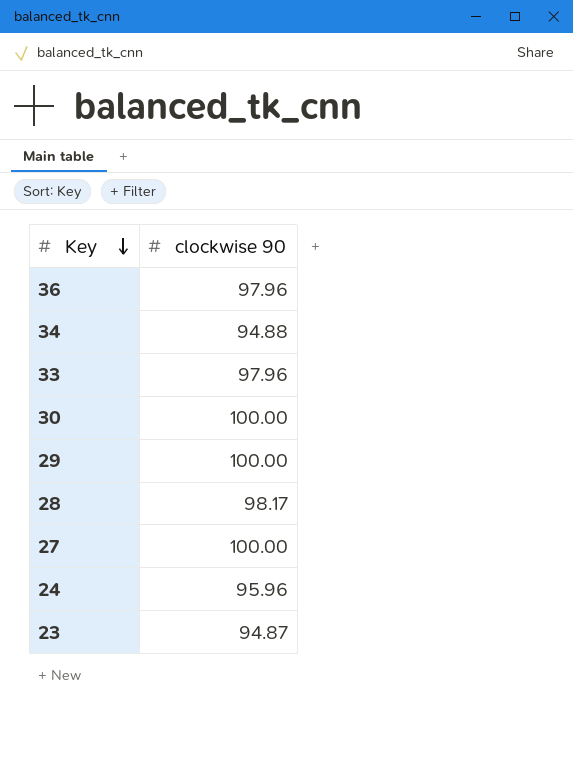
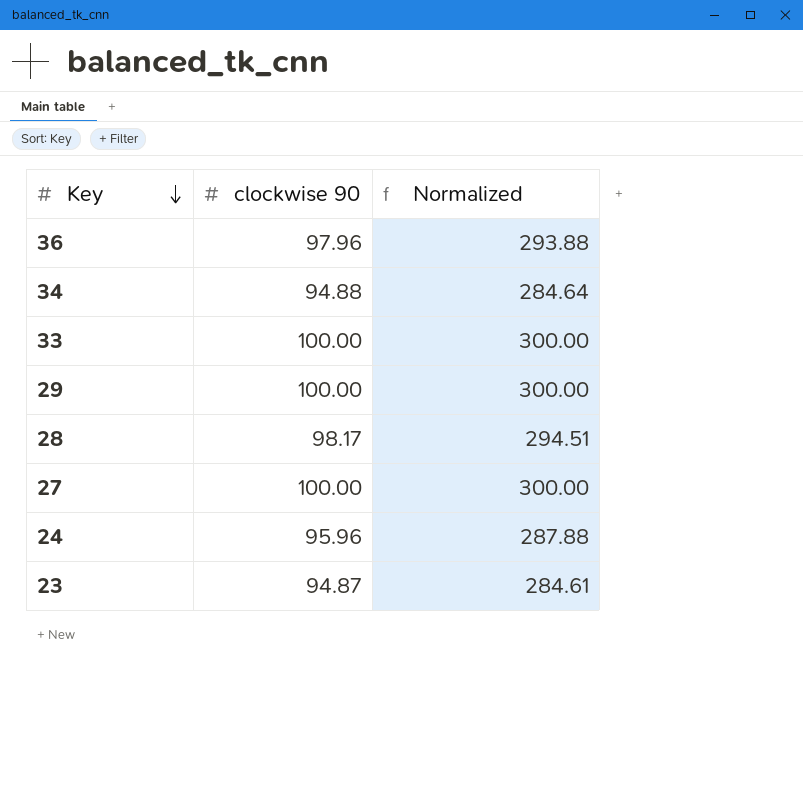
column Normalized | formula: none -> [clockwise 90] * 3
row 30: 100.00 -> none
33 | clockwise 90: 97.96 -> 100.00

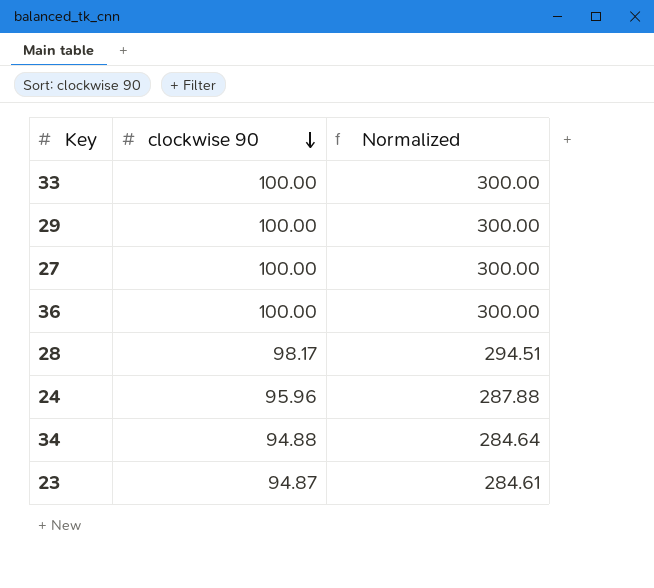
row order: Key descending -> clockwise 90 descending
36 | clockwise 90: 97.96 -> 100.00
36 | Normalized: 293.88 -> 300.00

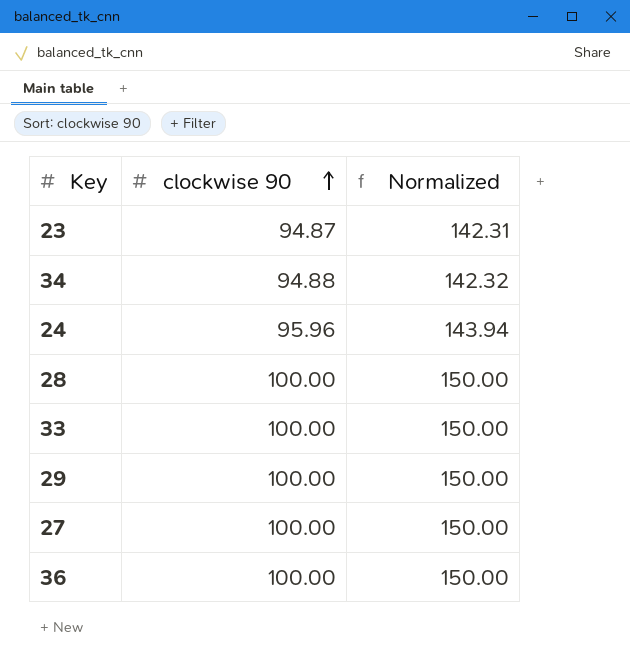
row order: clockwise 90 descending -> clockwise 90 ascending
column Normalized | formula: [clockwise 90] * 3 -> [clockwise 90] * 1.5
28 | clockwise 90: 98.17 -> 100.00

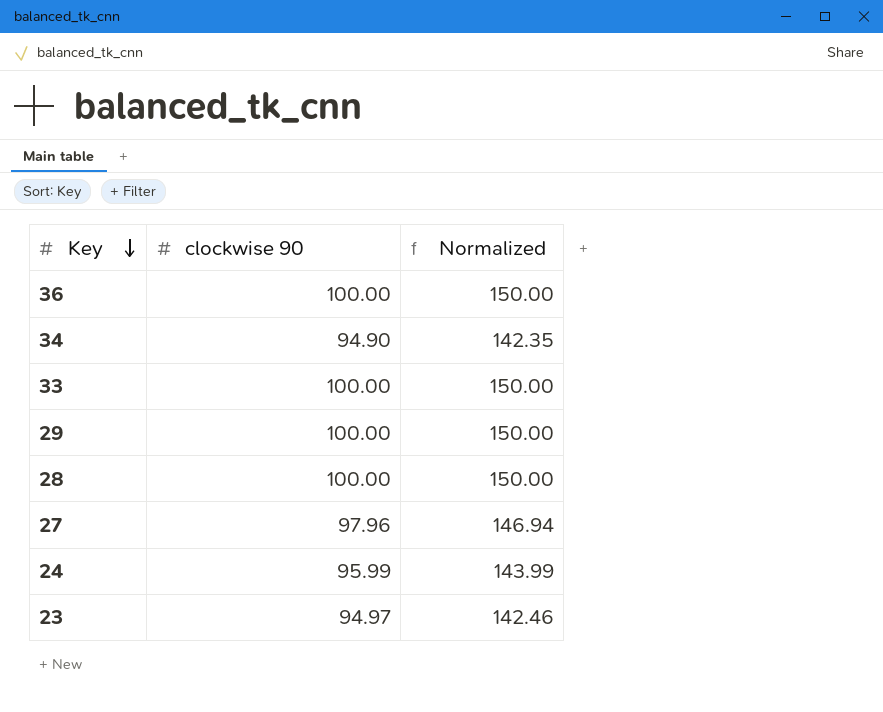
row order: clockwise 90 ascending -> Key descending
34 | clockwise 90: 94.88 -> 94.90
34 | Normalized: 142.32 -> 142.35
27 | clockwise 90: 100.00 -> 97.96
27 | Normalized: 150.00 -> 146.94
24 | clockwise 90: 95.96 -> 95.99
24 | Normalized: 143.94 -> 143.99
23 | clockwise 90: 94.87 -> 94.97
23 | Normalized: 142.31 -> 142.46

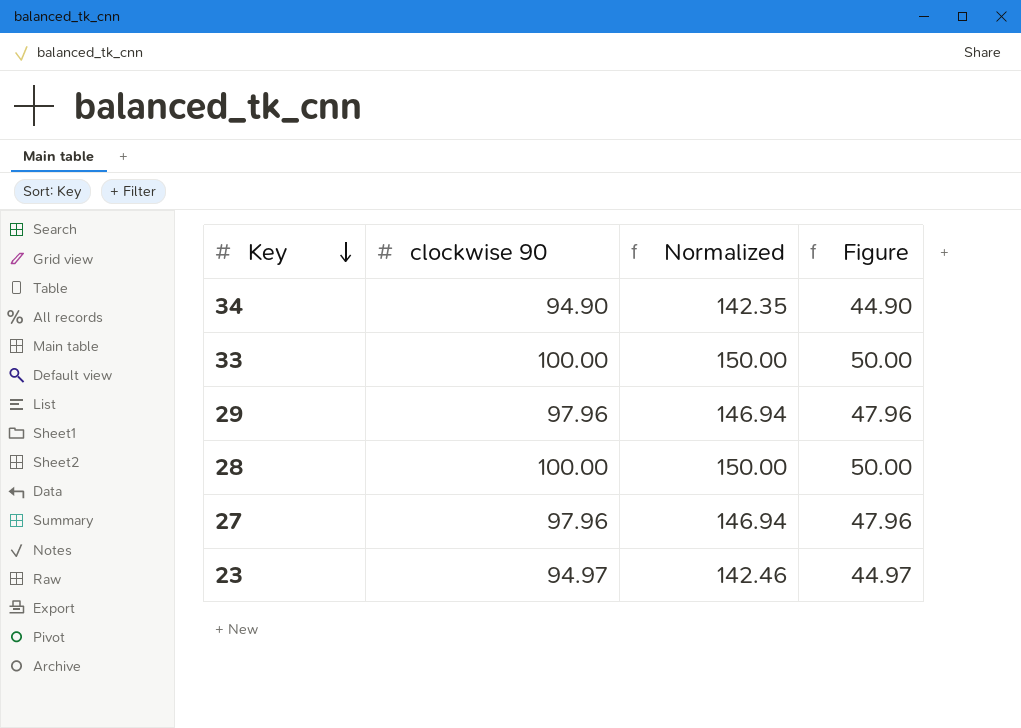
column Figure | formula: none -> [clockwise 90] - 50
row 36: 100.00 | 150.00 -> none
row 24: 95.99 | 143.99 -> none
29 | clockwise 90: 100.00 -> 97.96
29 | Normalized: 150.00 -> 146.94

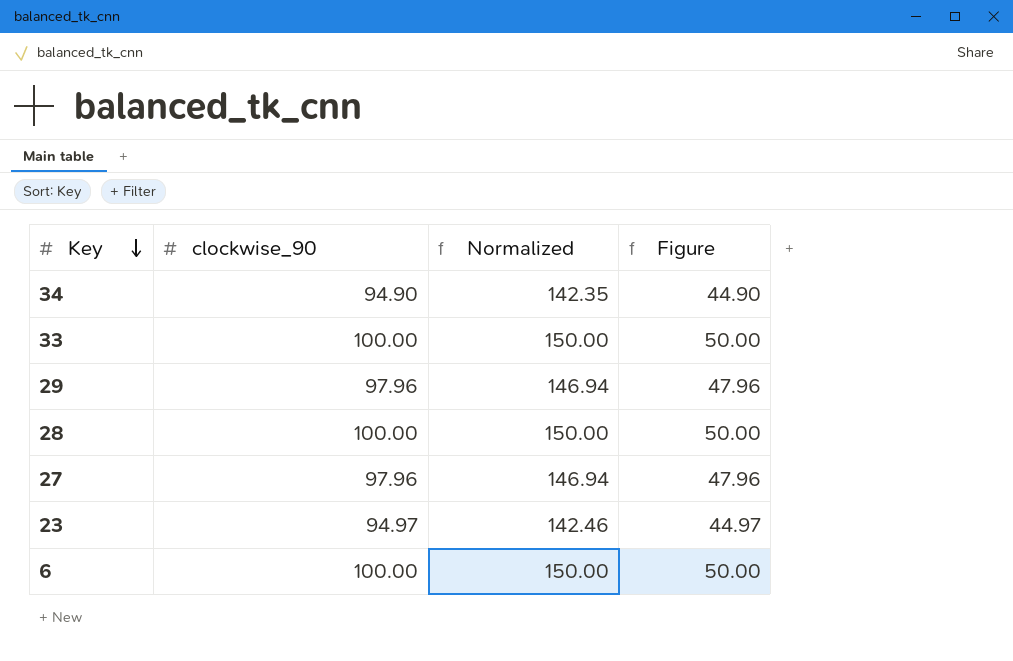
column name: clockwise 90 -> clockwise_90
row 6: none -> 100.00 | 150.00 | 50.00

